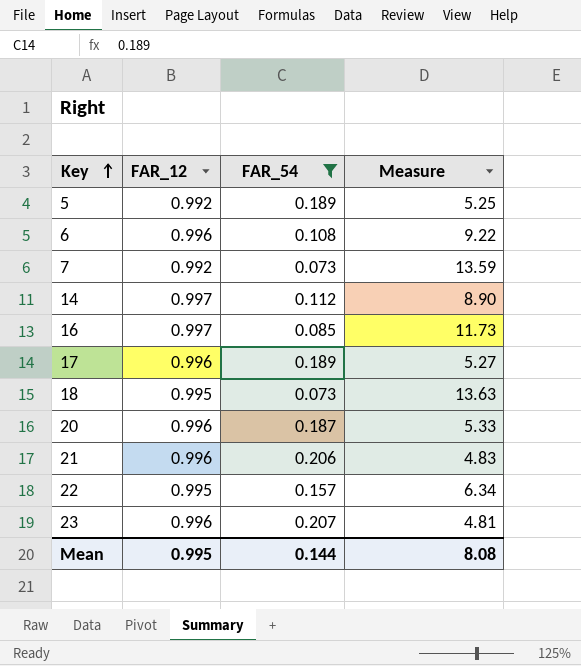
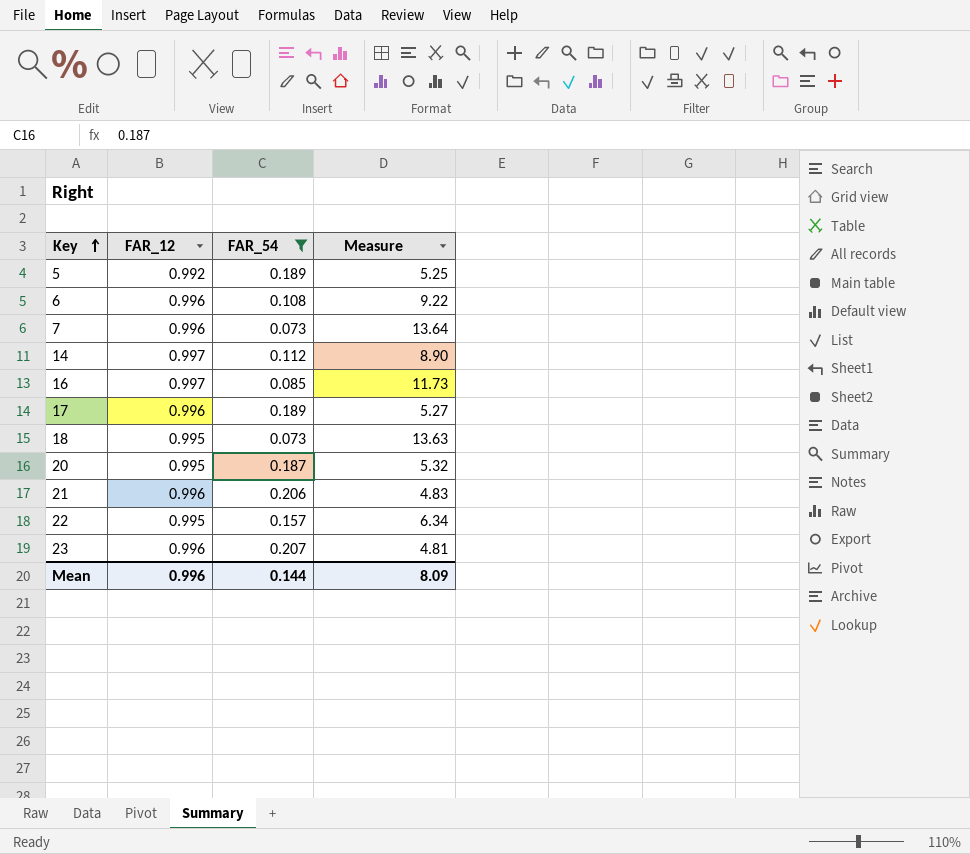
7 | FAR_12: 0.992 -> 0.996
7 | Measure: 13.59 -> 13.64
20 | FAR_12: 0.996 -> 0.995
20 | Measure: 5.33 -> 5.32
Mean | FAR_12: 0.995 -> 0.996
Mean | Measure: 8.08 -> 8.09

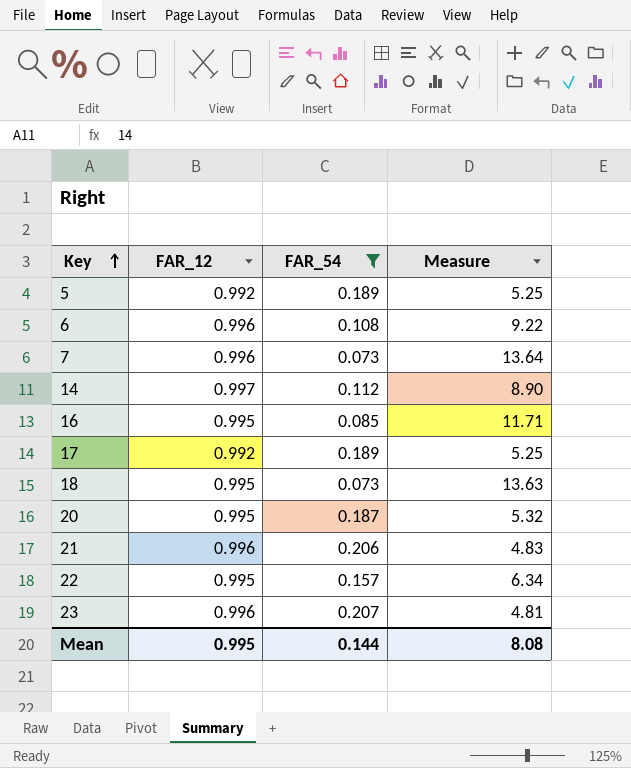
16 | FAR_12: 0.997 -> 0.995
16 | Measure: 11.73 -> 11.71
17 | FAR_12: 0.996 -> 0.992
17 | Measure: 5.27 -> 5.25
Mean | FAR_12: 0.996 -> 0.995
Mean | Measure: 8.09 -> 8.08

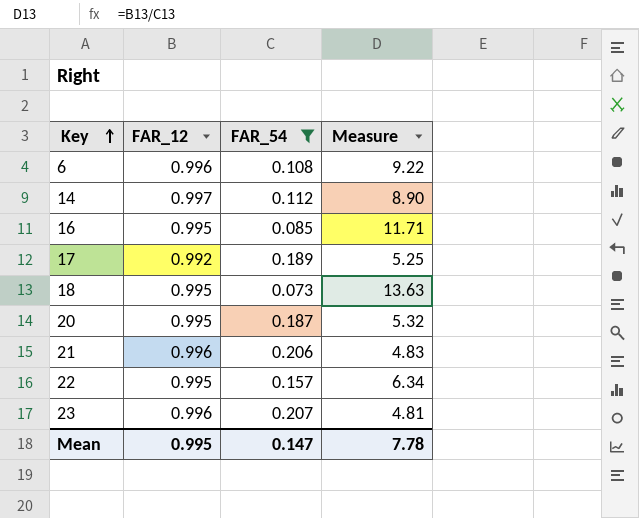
row 5: 0.992 | 0.189 | 5.25 -> none
row 7: 0.996 | 0.073 | 13.64 -> none
Mean | FAR_54: 0.144 -> 0.147
Mean | Measure: 8.08 -> 7.78

